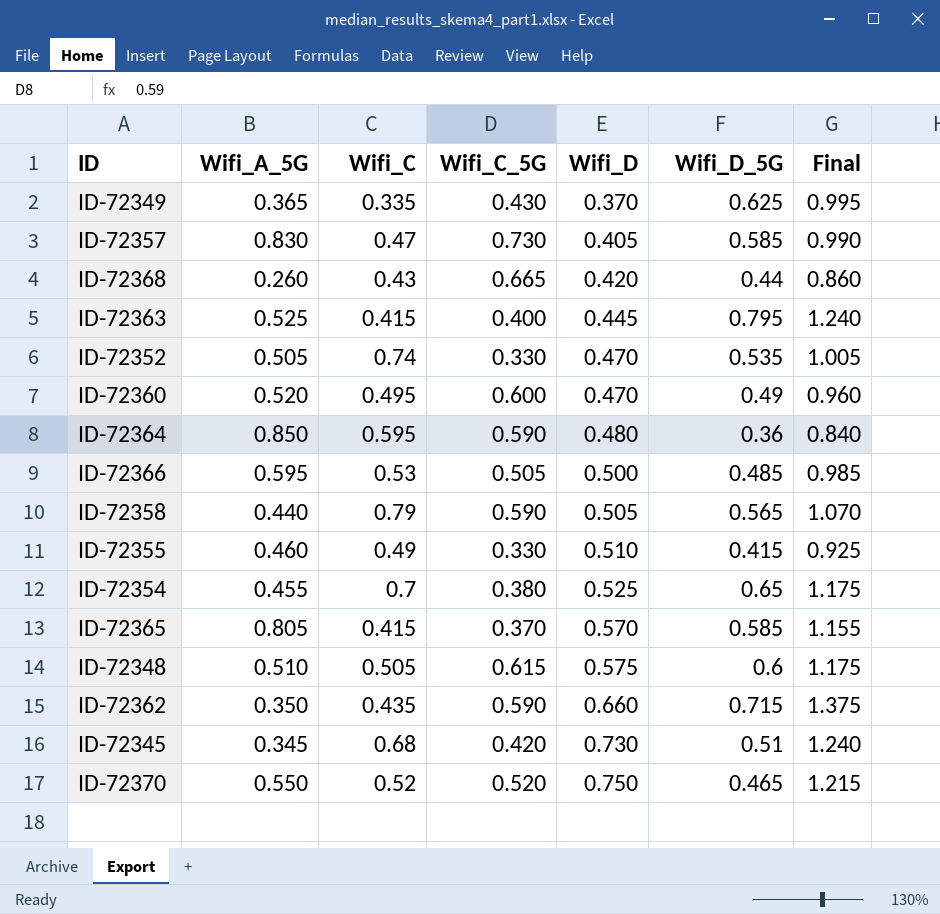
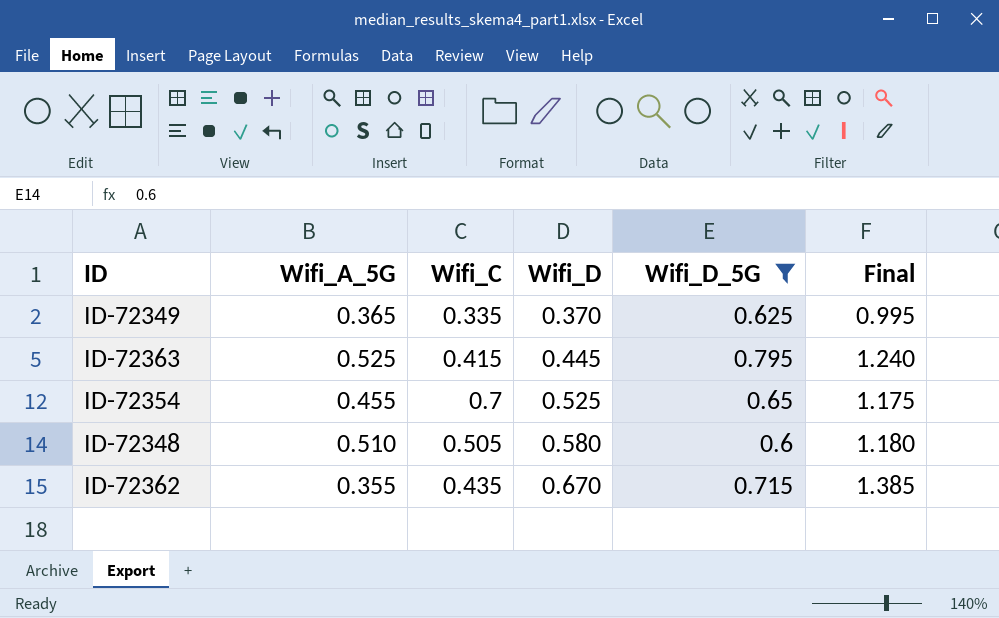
filter: none -> Wifi_D_5G >= 0.6
column Wifi_C_5G | position: 4 -> none
ID-72348 | Wifi_D: 0.575 -> 0.580
ID-72348 | Final: 1.175 -> 1.180
ID-72362 | Wifi_A_5G: 0.350 -> 0.355
ID-72362 | Wifi_D: 0.660 -> 0.670
ID-72362 | Final: 1.375 -> 1.385

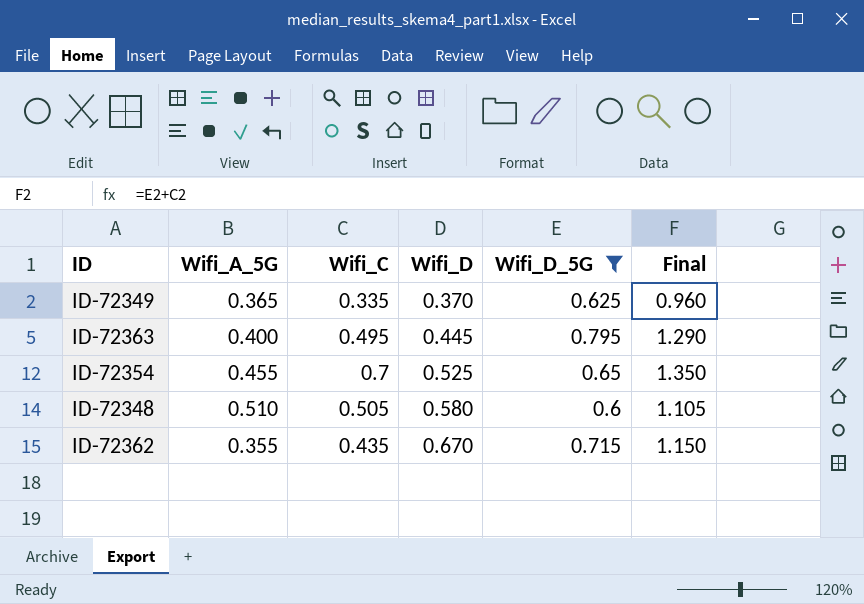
column Final | formula: [Wifi_D] + [Wifi_D_5G] -> [Wifi_C] + [Wifi_D_5G]
ID-72363 | Wifi_A_5G: 0.525 -> 0.400
ID-72363 | Wifi_C: 0.415 -> 0.495

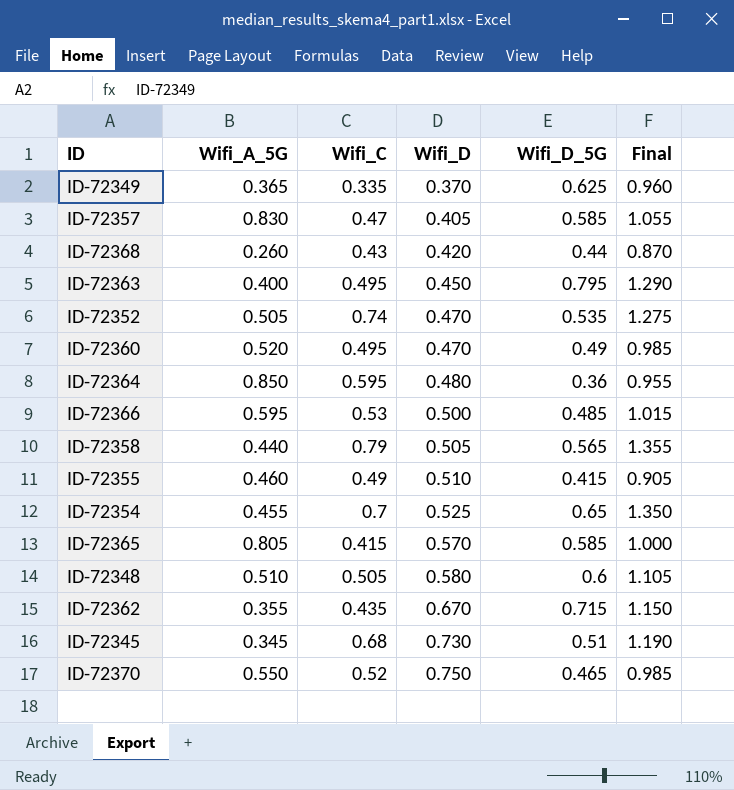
filter: Wifi_D_5G >= 0.6 -> none
ID-72363 | Wifi_D: 0.445 -> 0.450

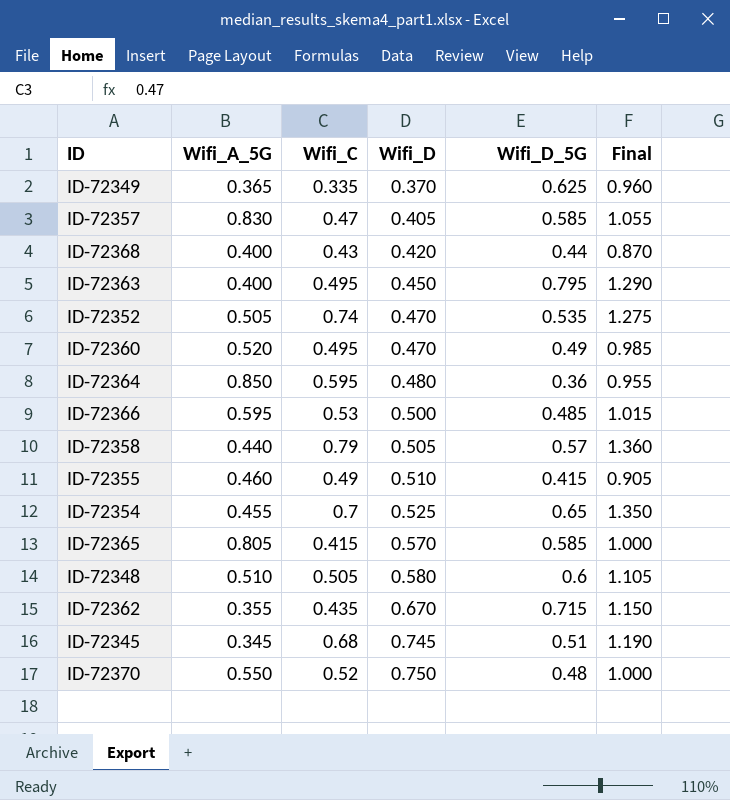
ID-72368 | Wifi_A_5G: 0.260 -> 0.400
ID-72358 | Wifi_D_5G: 0.565 -> 0.57
ID-72358 | Final: 1.355 -> 1.360
ID-72345 | Wifi_D: 0.730 -> 0.745
ID-72370 | Wifi_D_5G: 0.465 -> 0.48
ID-72370 | Final: 0.985 -> 1.000

